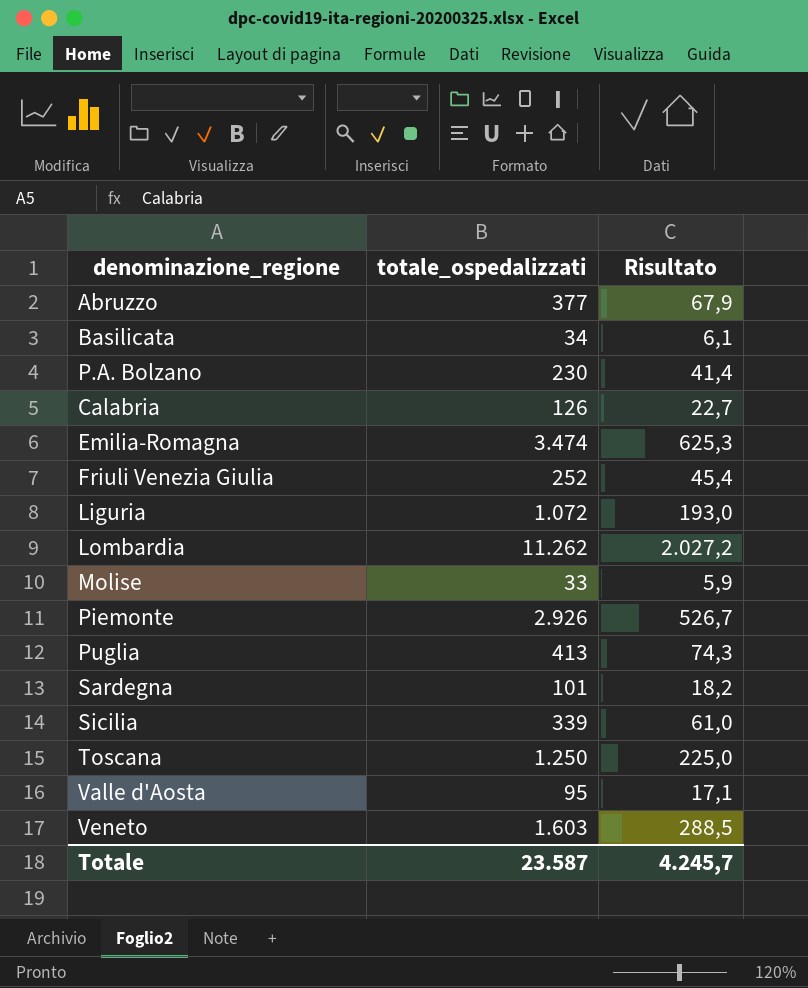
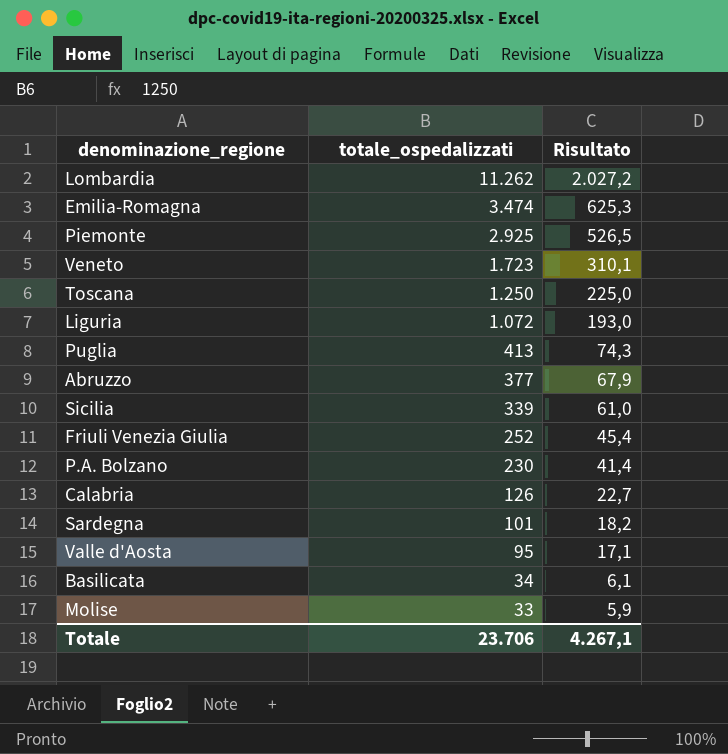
row order: none -> totale_ospedalizzati descending
Piemonte | totale_ospedalizzati: 2.926 -> 2.925
Piemonte | Risultato: 526,7 -> 526,5
Veneto | totale_ospedalizzati: 1.603 -> 1.723
Veneto | Risultato: 288,5 -> 310,1
Totale | totale_ospedalizzati: 23.587 -> 23.706
Totale | Risultato: 4.245,7 -> 4.267,1

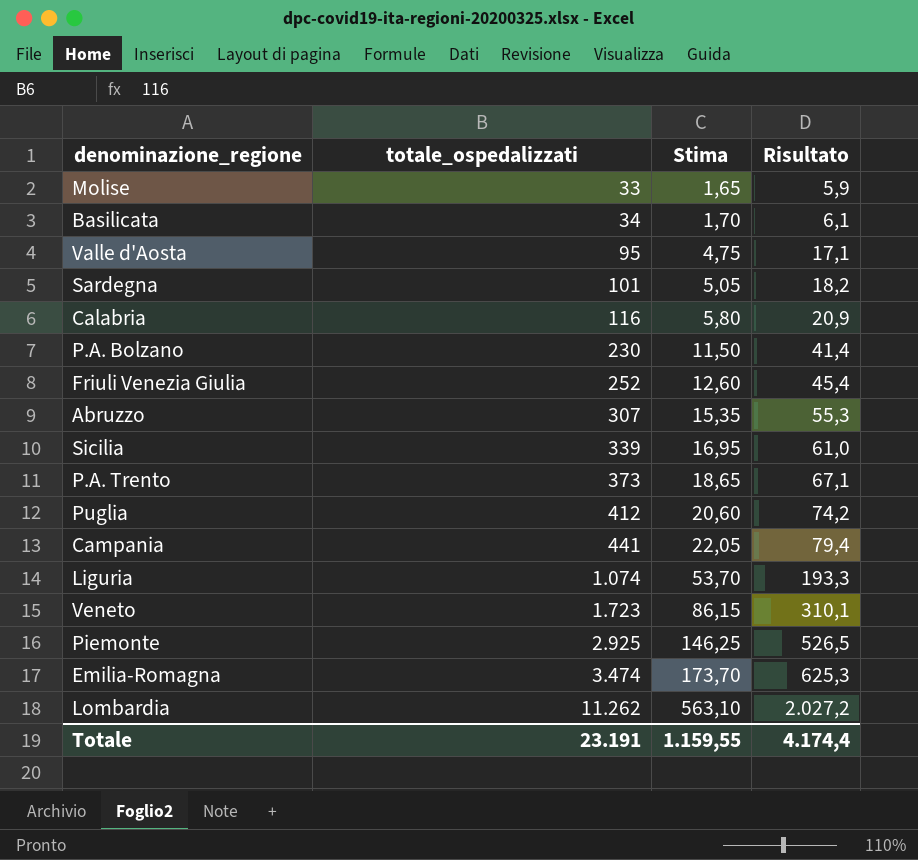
row order: totale_ospedalizzati descending -> totale_ospedalizzati ascending
column Stima | formula: none -> [totale_ospedalizzati] * 0,05
row Toscana: 1.250 | 225,0 -> none
Calabria | totale_ospedalizzati: 126 -> 116
Calabria | Risultato: 22,7 -> 20,9
Abruzzo | totale_ospedalizzati: 377 -> 307
Abruzzo | Risultato: 67,9 -> 55,3
row P.A. Trento: none -> 373 | 18,65 | 67,1
Puglia | totale_ospedalizzati: 413 -> 412
Puglia | Risultato: 74,3 -> 74,2
row Campania: none -> 441 | 22,05 | 79,4
Liguria | totale_ospedalizzati: 1.072 -> 1.074
Liguria | Risultato: 193,0 -> 193,3
Totale | totale_ospedalizzati: 23.706 -> 23.191
Totale | Risultato: 4.267,1 -> 4.174,4

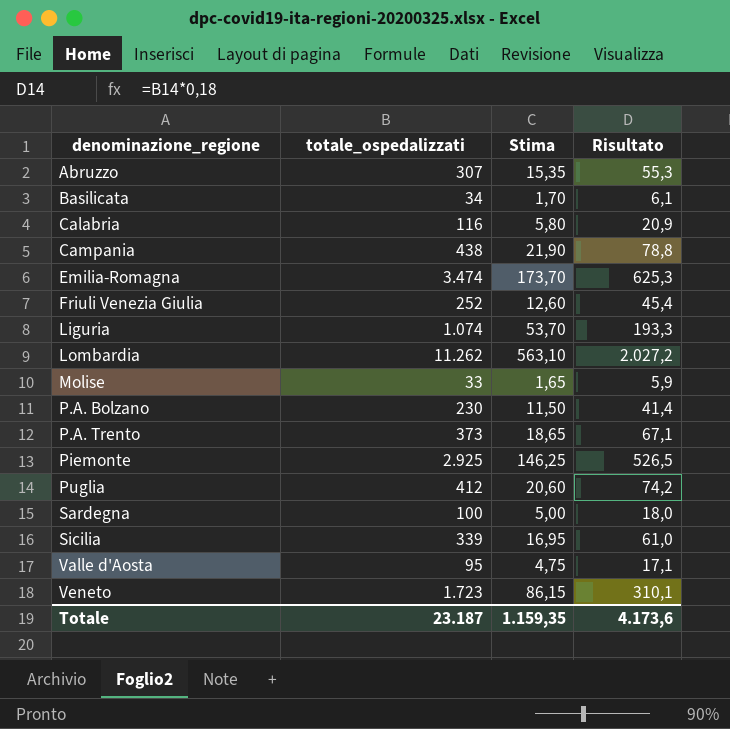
row order: totale_ospedalizzati ascending -> denominazione_regione ascending
Campania | totale_ospedalizzati: 441 -> 438
Campania | Stima: 22,05 -> 21,90
Campania | Risultato: 79,4 -> 78,8
Sardegna | totale_ospedalizzati: 101 -> 100
Sardegna | Stima: 5,05 -> 5,00
Sardegna | Risultato: 18,2 -> 18,0
Totale | totale_ospedalizzati: 23.191 -> 23.187
Totale | Stima: 1.159,55 -> 1.159,35
Totale | Risultato: 4.174,4 -> 4.173,6

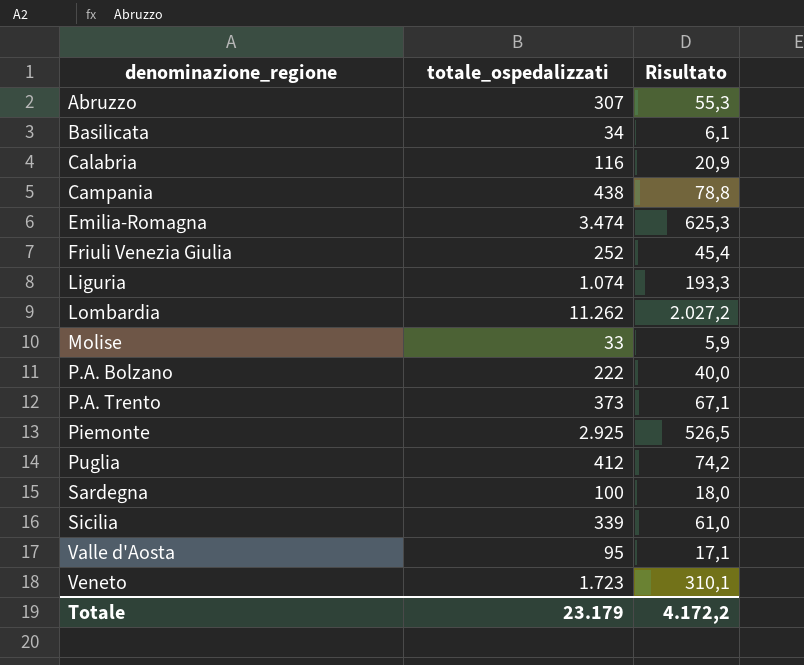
column Stima | formula: [totale_ospedalizzati] * 0,05 -> none
P.A. Bolzano | totale_ospedalizzati: 230 -> 222
P.A. Bolzano | Risultato: 41,4 -> 40,0
Totale | totale_ospedalizzati: 23.187 -> 23.179
Totale | Risultato: 4.173,6 -> 4.172,2

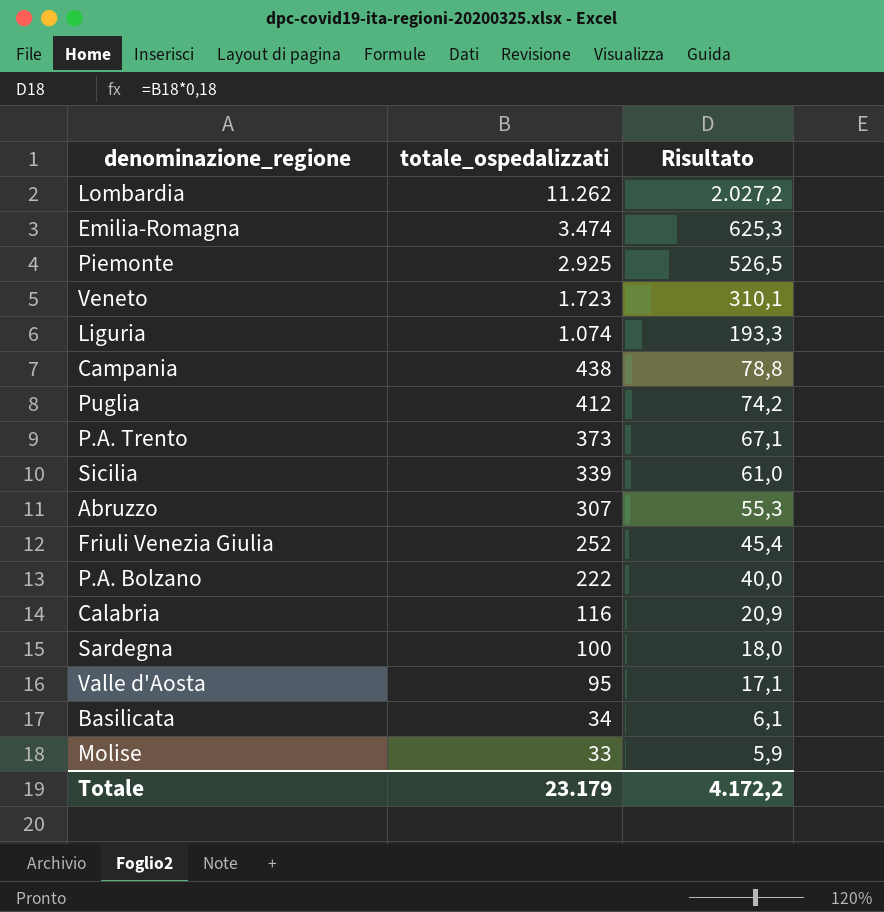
row order: denominazione_regione ascending -> totale_ospedalizzati descending

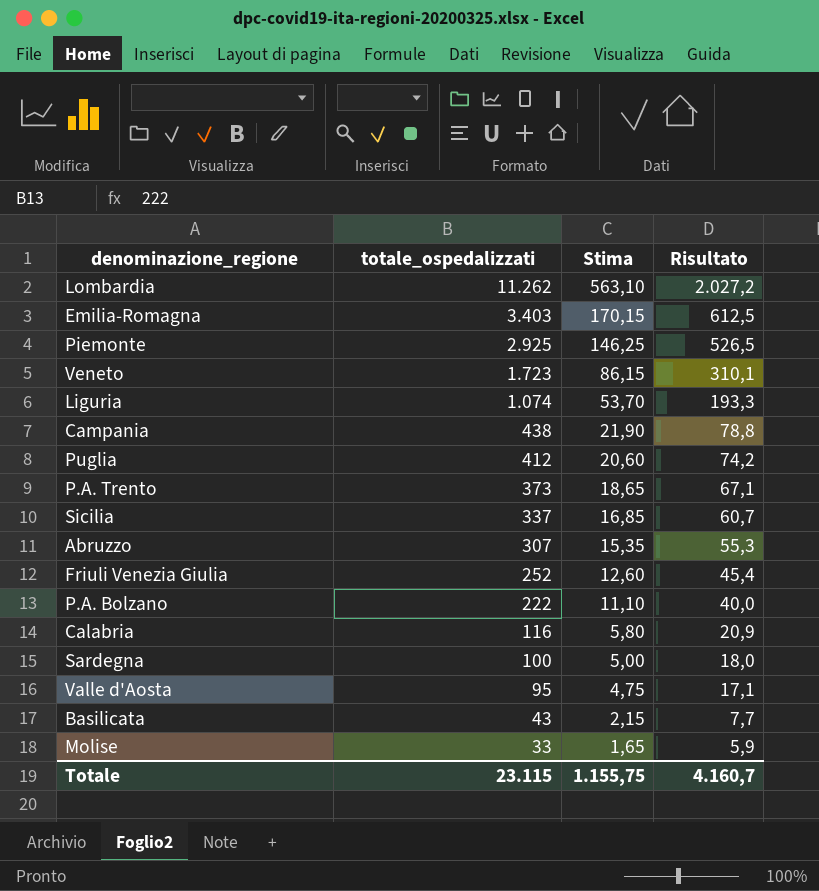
column Stima | formula: none -> [totale_ospedalizzati] * 0,05
Emilia-Romagna | totale_ospedalizzati: 3.474 -> 3.403
Emilia-Romagna | Risultato: 625,3 -> 612,5
Sicilia | totale_ospedalizzati: 339 -> 337
Sicilia | Risultato: 61,0 -> 60,7
Basilicata | totale_ospedalizzati: 34 -> 43
Basilicata | Risultato: 6,1 -> 7,7
Totale | totale_ospedalizzati: 23.179 -> 23.115
Totale | Risultato: 4.172,2 -> 4.160,7

